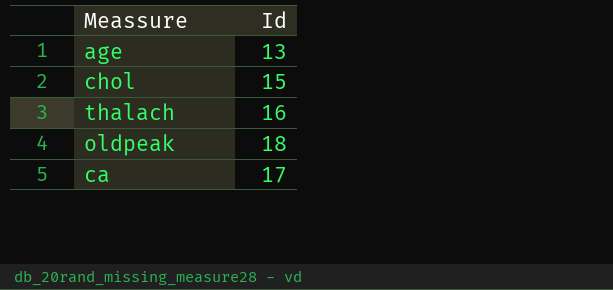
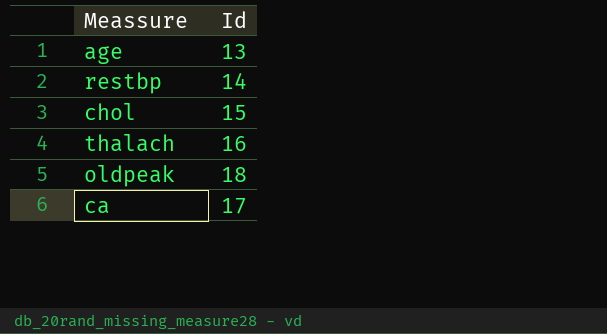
row restbp: none -> 14

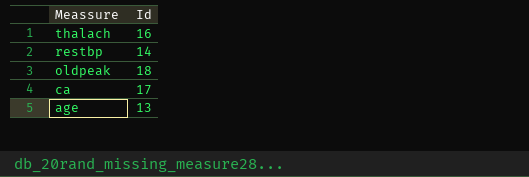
row order: none -> Meassure descending
row chol: 15 -> none

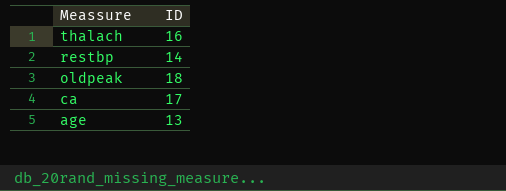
column name: Id -> ID

